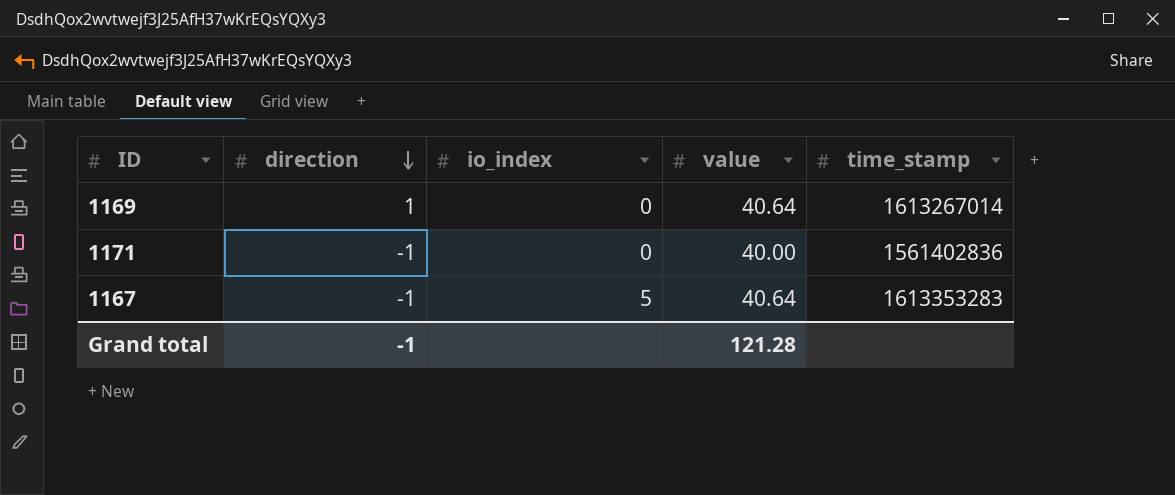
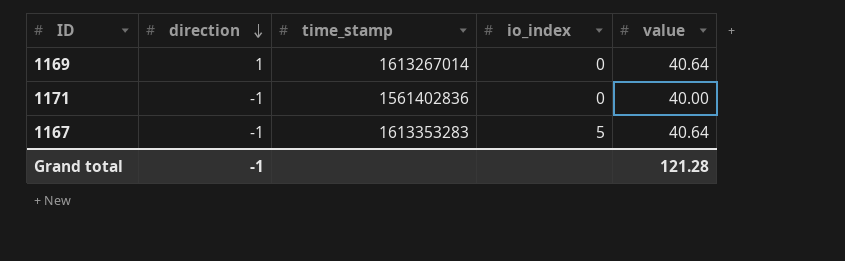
column time_stamp | position: 5 -> 3

